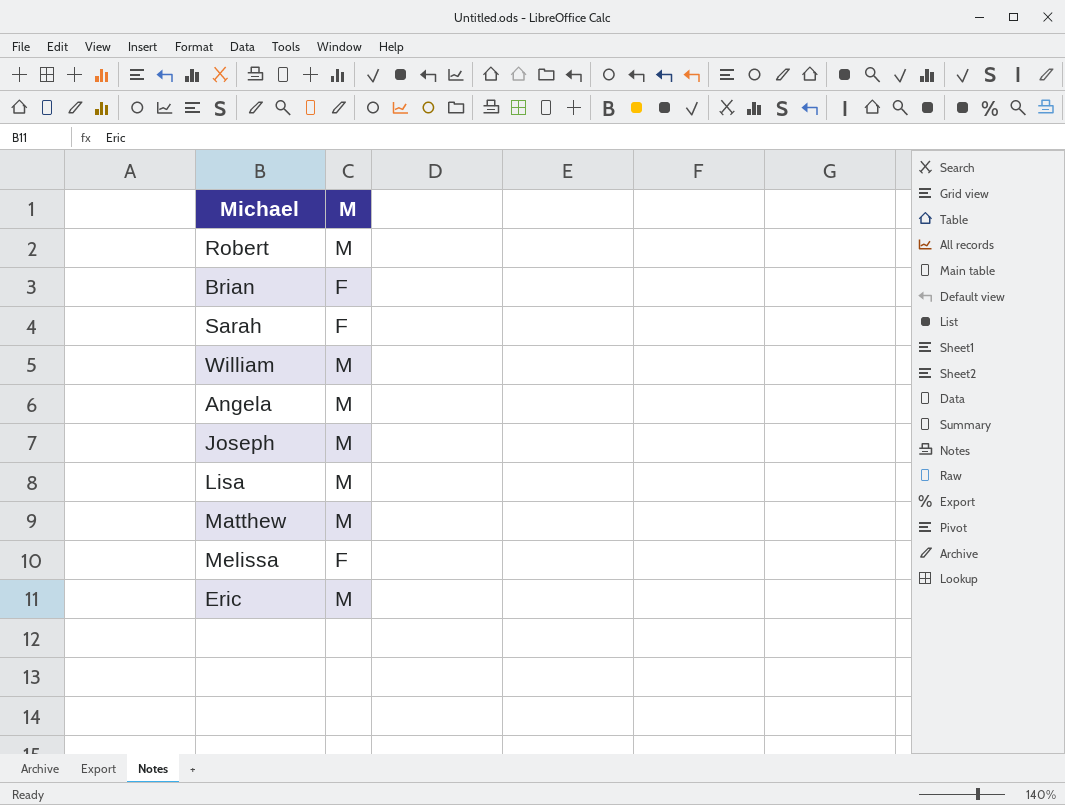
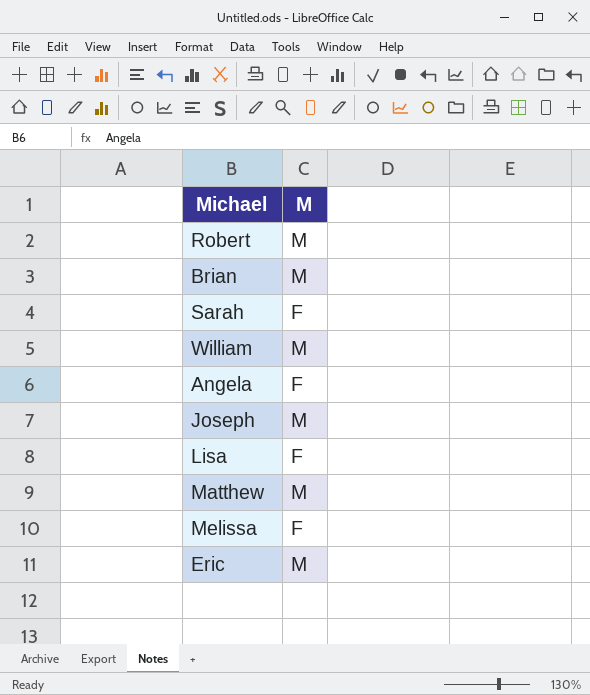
Brian | M: F -> M
Angela | M: M -> F
Lisa | M: M -> F

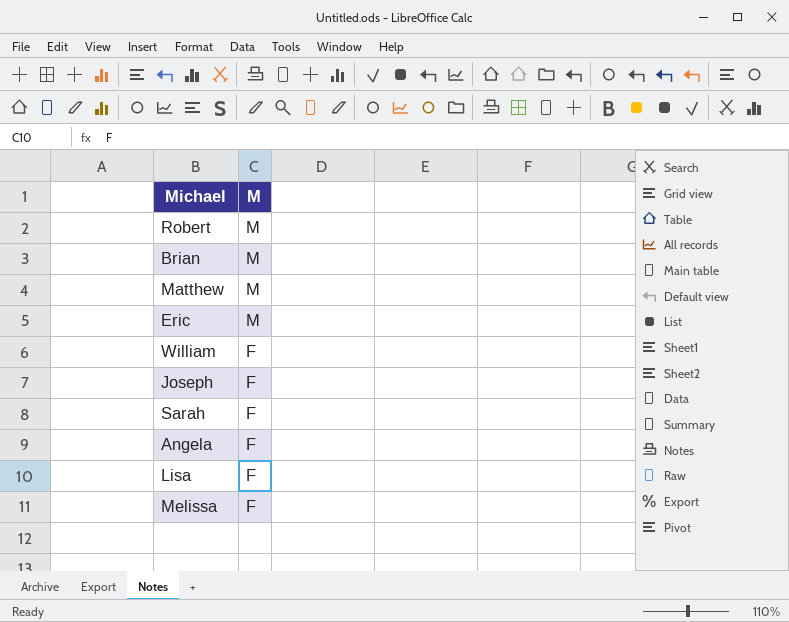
row order: none -> M descending
William | M: M -> F
Joseph | M: M -> F

